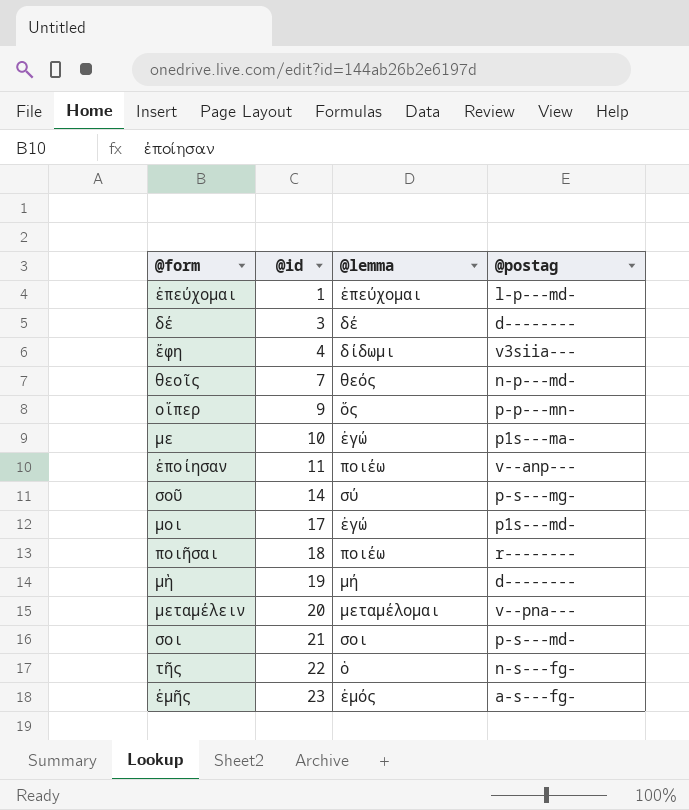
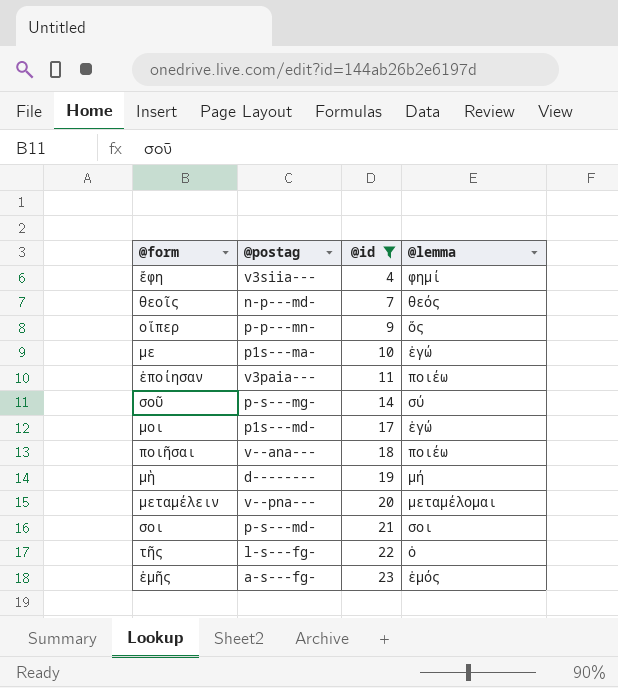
filter: none -> @id >= 4
column @postag | position: 4 -> 2
ἔφη | @lemma: δίδωμι -> φημί
ἐποίησαν | @postag: v--anp--- -> v3paia---
ποιῆσαι | @postag: r-------- -> v--ana---
τῆς | @postag: n-s---fg- -> l-s---fg-

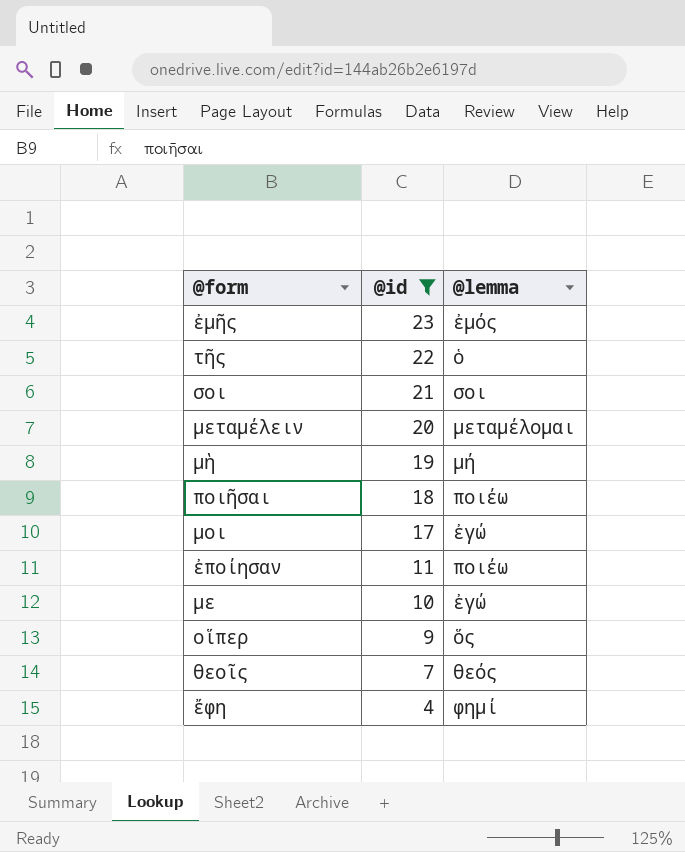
row order: @id ascending -> @id descending
column @postag | position: 2 -> none
row σοῦ: p-s---mg- | 14 | σύ -> none

